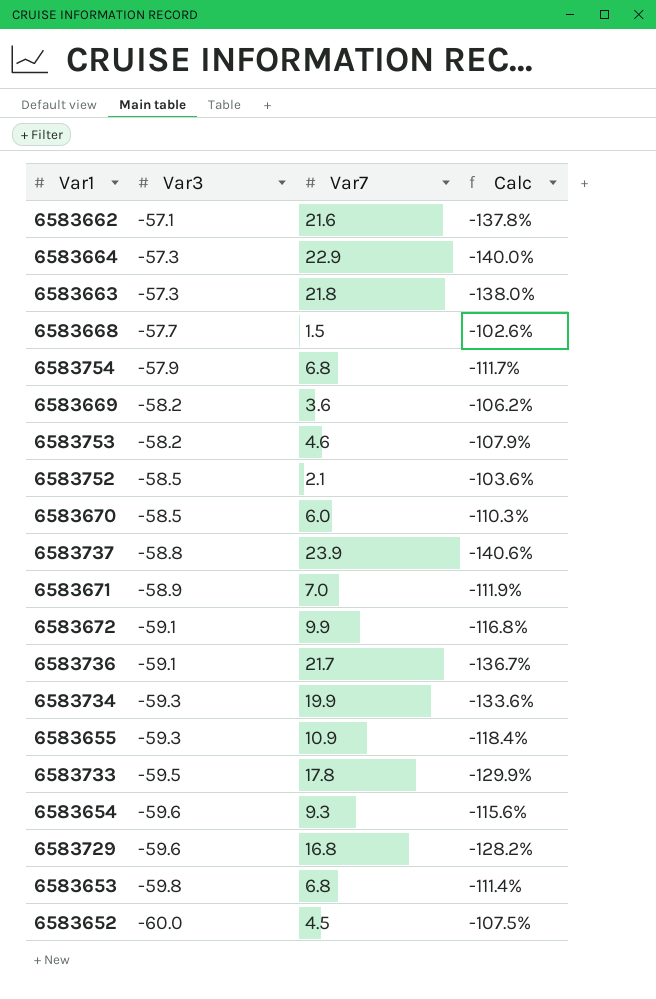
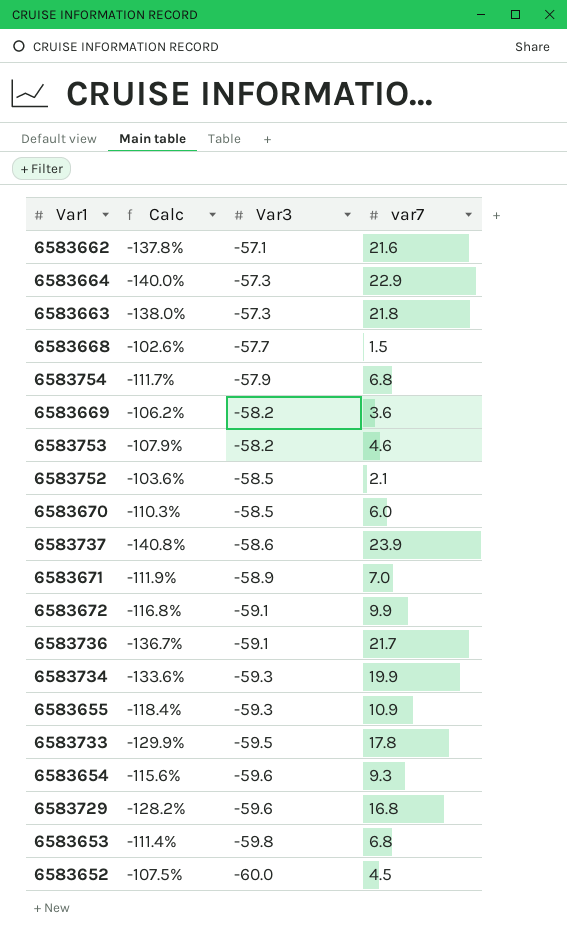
column Calc | position: 4 -> 2
column name: Var7 -> var7
6583737 | Calc: -140.6% -> -140.8%
6583737 | Var3: -58.8 -> -58.6

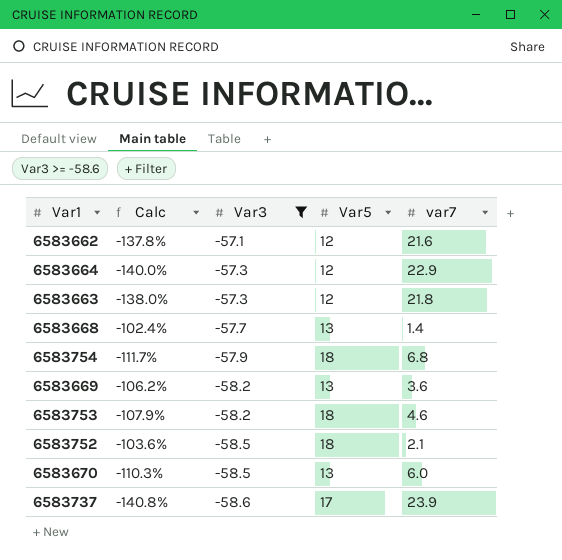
filter: none -> Var3 >= -58.6
column Var5 | position: none -> 4
6583668 | Calc: -102.6% -> -102.4%
6583668 | var7: 1.5 -> 1.4

